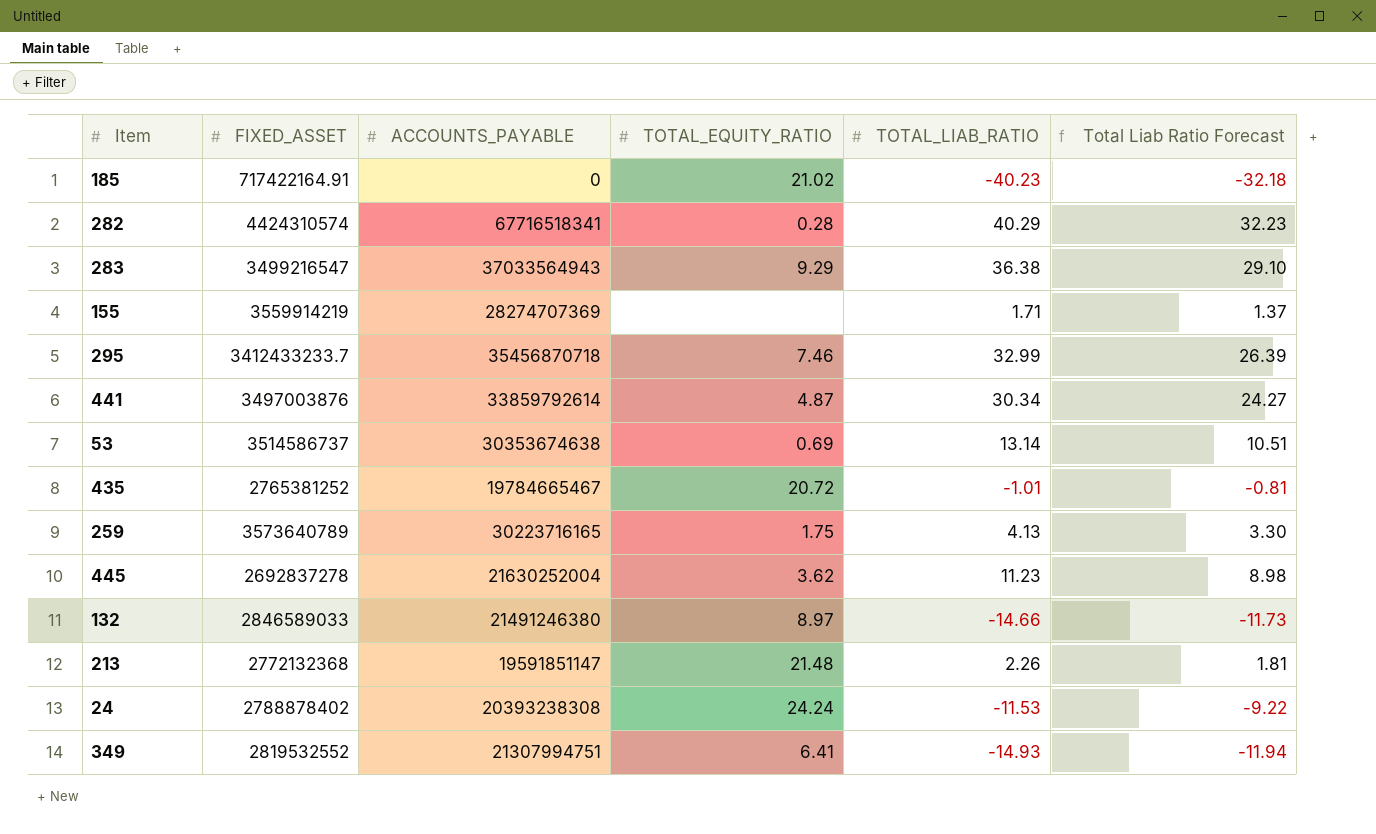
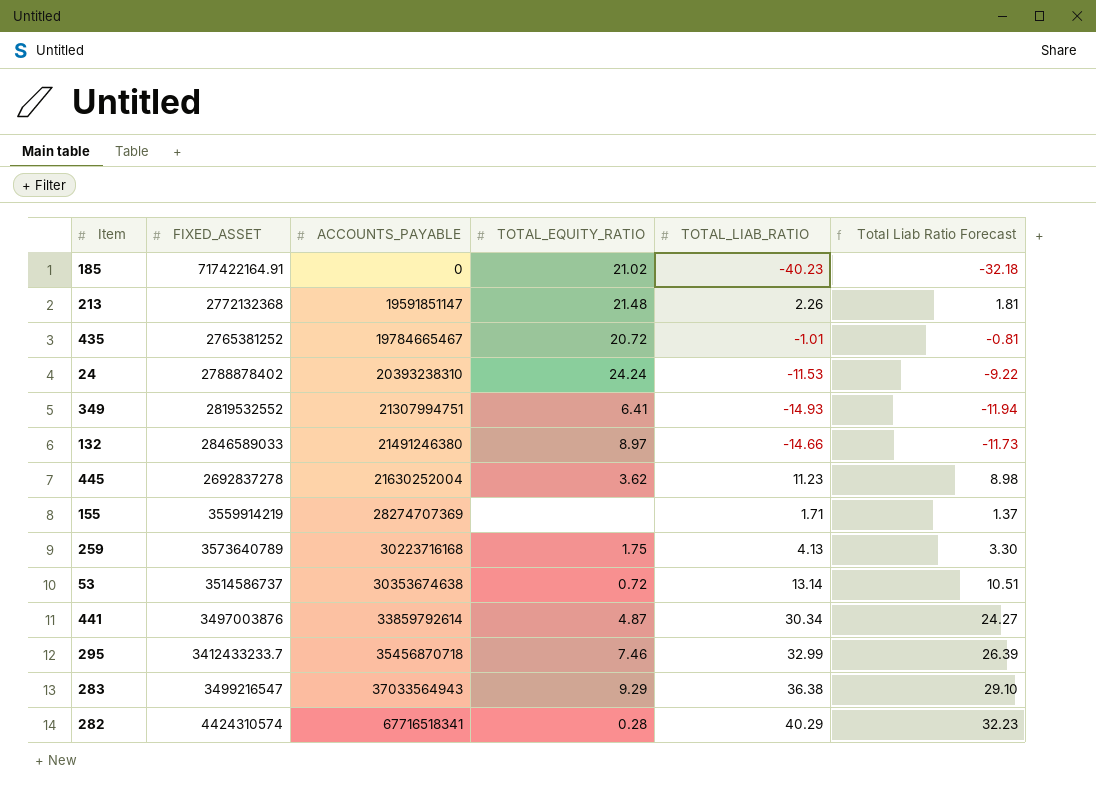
row order: none -> ACCOUNTS_PAYABLE ascending
24 | ACCOUNTS_PAYABLE: 20393238308 -> 20393238310
259 | ACCOUNTS_PAYABLE: 30223716165 -> 30223716168
53 | TOTAL_EQUITY_RATIO: 0.69 -> 0.72

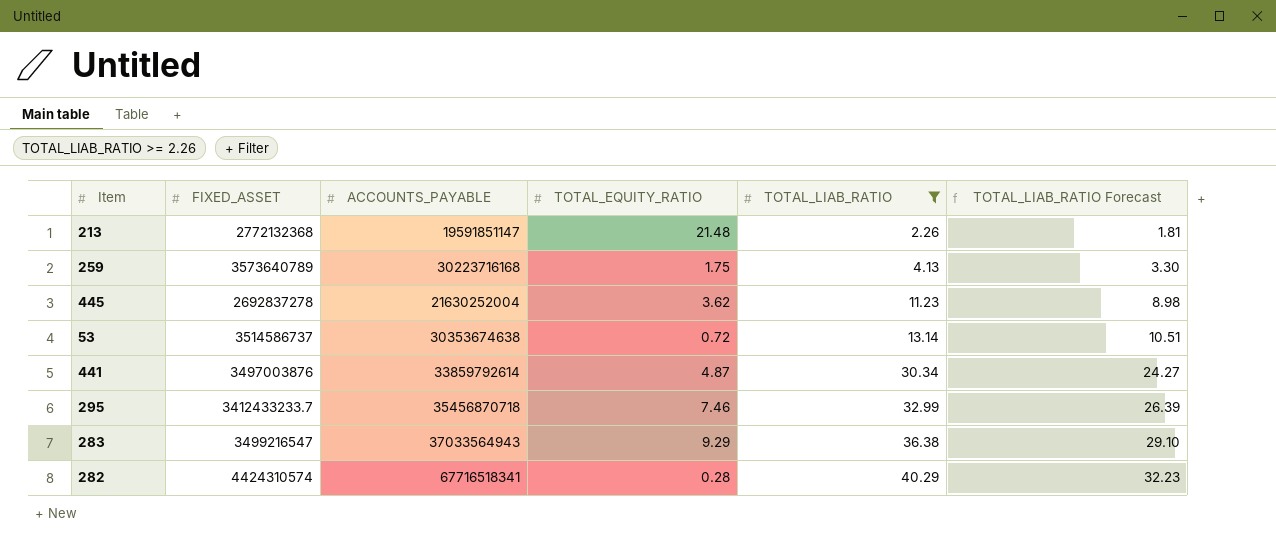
filter: none -> TOTAL_LIAB_RATIO >= 2.26
row order: ACCOUNTS_PAYABLE ascending -> TOTAL_LIAB_RATIO ascending
column name: Total Liab Ratio Forecast -> TOTAL_LIAB_RATIO Forecast

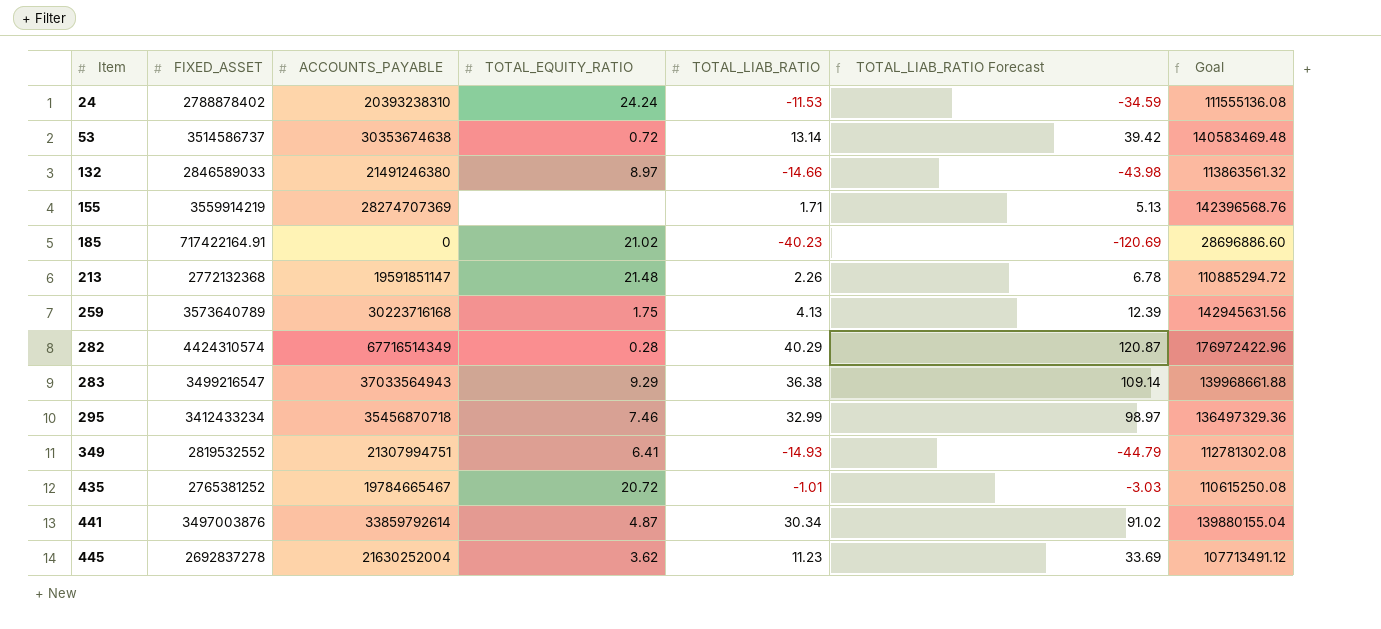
filter: TOTAL_LIAB_RATIO >= 2.26 -> none
row order: TOTAL_LIAB_RATIO ascending -> Item ascending
column TOTAL_LIAB_RATIO Forecast | formula: [TOTAL_LIAB_RATIO] * 0.8 -> [TOTAL_LIAB_RATIO] * 3
column Goal | formula: none -> [FIXED_ASSET] * 0.04
282 | ACCOUNTS_PAYABLE: 67716518341 -> 67716514349
295 | FIXED_ASSET: 3412433233.7 -> 3412433234

